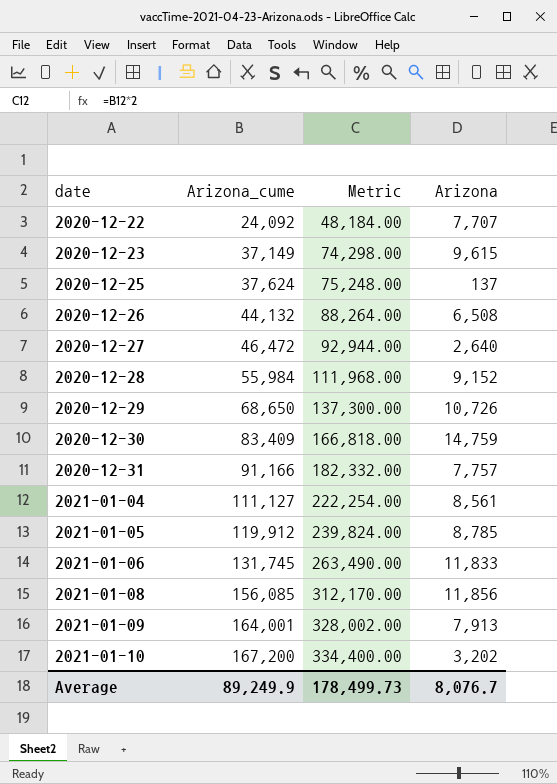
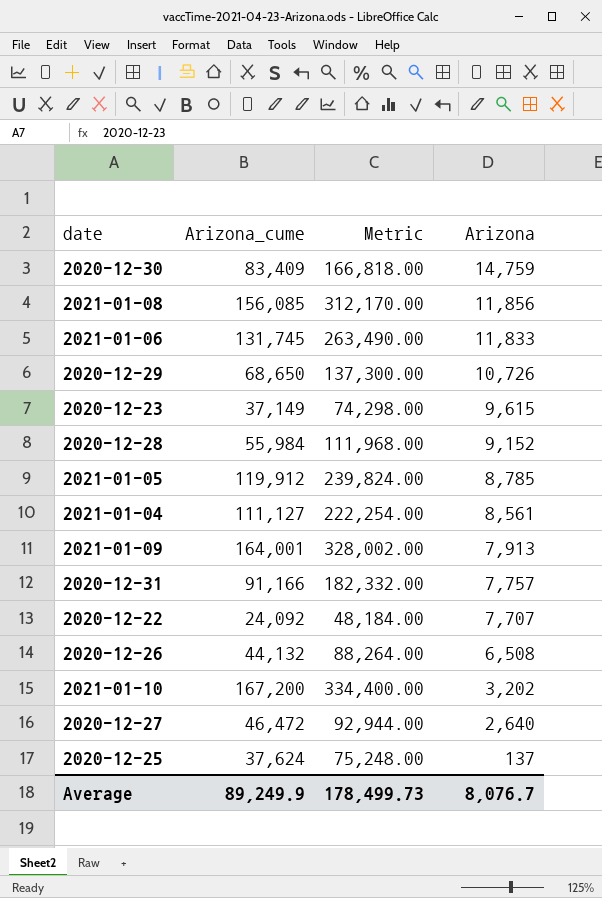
row order: date ascending -> Arizona descending

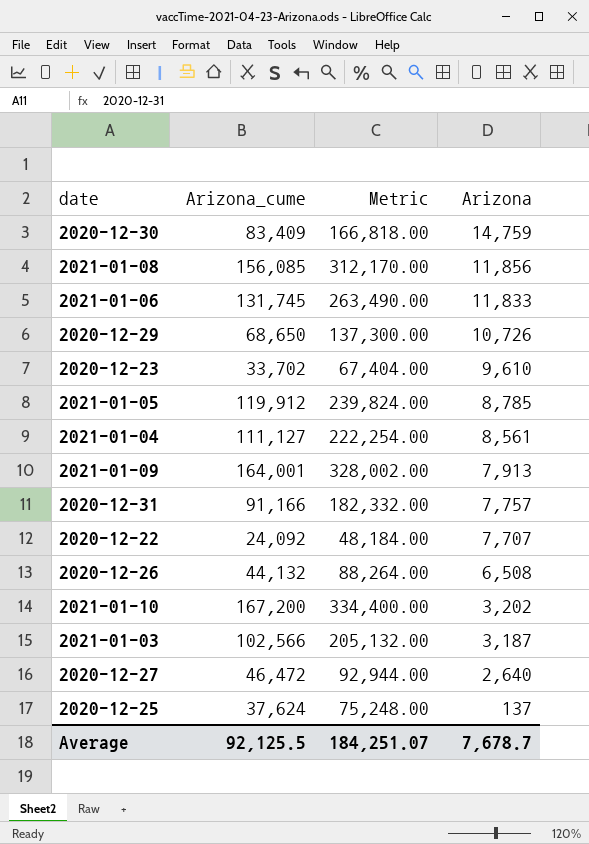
row 2020-12-28: 55,984 | 111,968.00 | 9,152 -> none
2020-12-23 | Arizona_cume: 37,149 -> 33,702
2020-12-23 | Metric: 74,298.00 -> 67,404.00
2020-12-23 | Arizona: 9,615 -> 9,610
row 2021-01-03: none -> 102,566 | 205,132.00 | 3,187
Average | Arizona_cume: 89,249.9 -> 92,125.5
Average | Metric: 178,499.73 -> 184,251.07
Average | Arizona: 8,076.7 -> 7,678.7

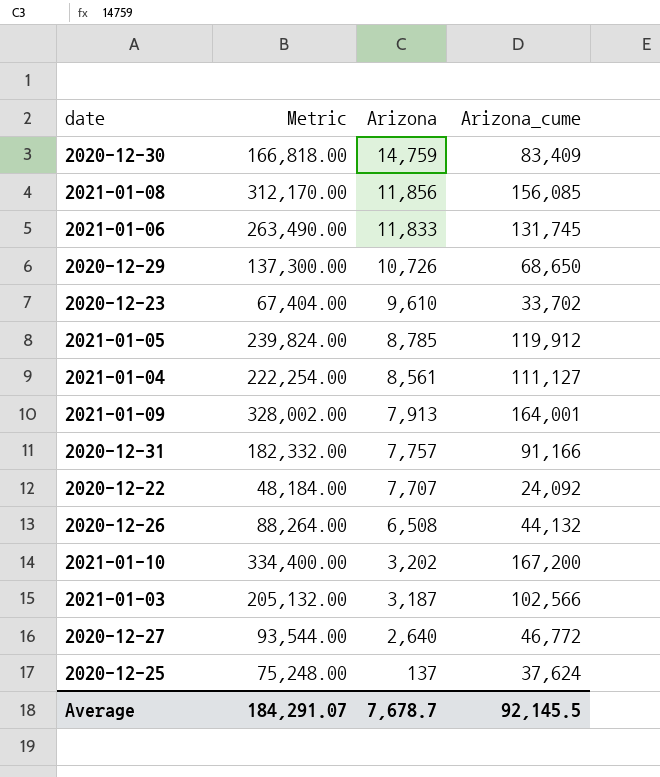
column Arizona_cume | position: 2 -> 4
2020-12-27 | Metric: 92,944.00 -> 93,544.00
2020-12-27 | Arizona_cume: 46,472 -> 46,772
Average | Metric: 184,251.07 -> 184,291.07
Average | Arizona_cume: 92,125.5 -> 92,145.5

